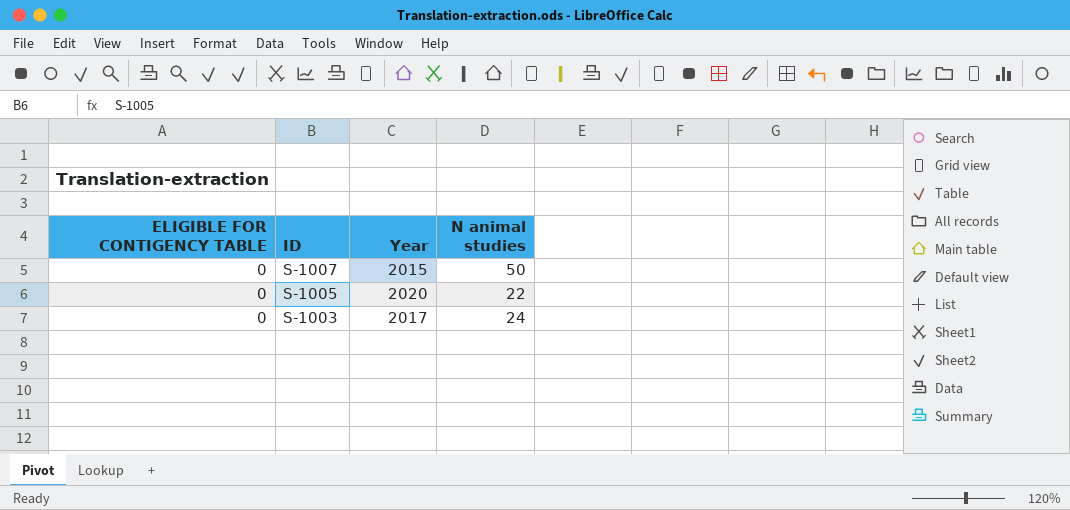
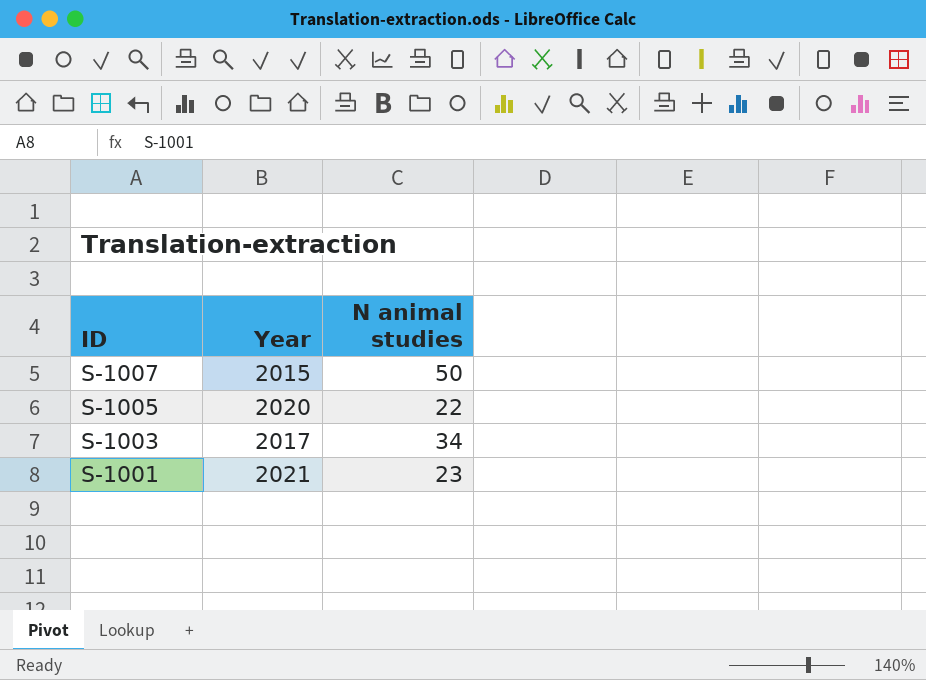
column ELIGIBLE FOR CONTIGENCY TABLE | position: 1 -> none
S-1003 | N animal studies: 24 -> 34
row S-1001: none -> 2021 | 23

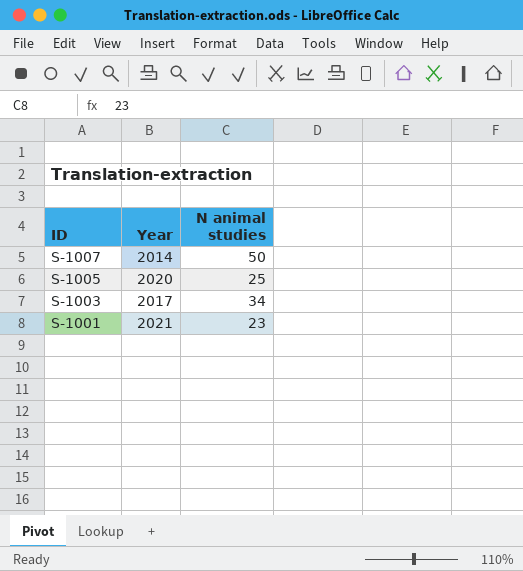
S-1007 | Year: 2015 -> 2014
S-1005 | N animal studies: 22 -> 25

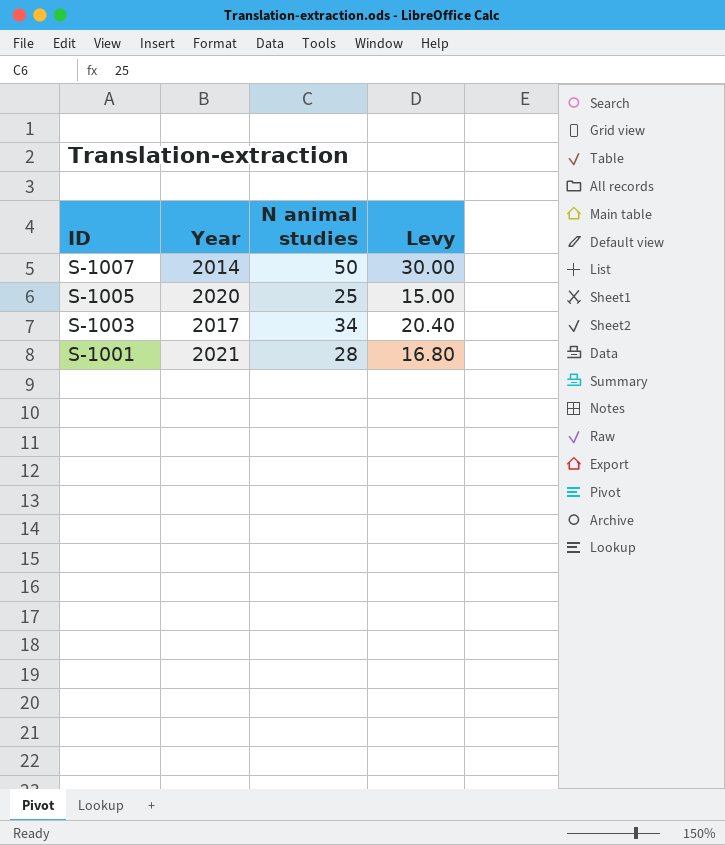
column Levy | formula: none -> [N animal studies] * 0.6
S-1001 | N animal studies: 23 -> 28

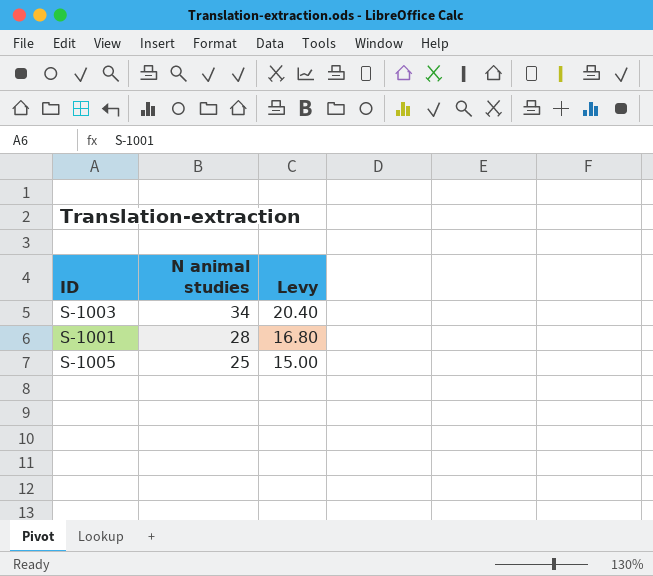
row order: ID descending -> N animal studies descending
column Year | position: 2 -> none
row S-1007: 2014 | 50 | 30.00 -> none

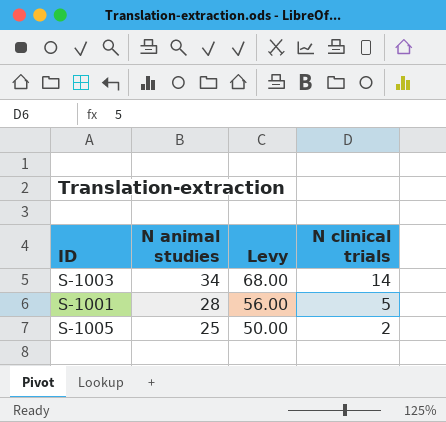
column Levy | formula: [N animal studies] * 0.6 -> [N animal studies] * 2
column N clinical trials | position: none -> 4

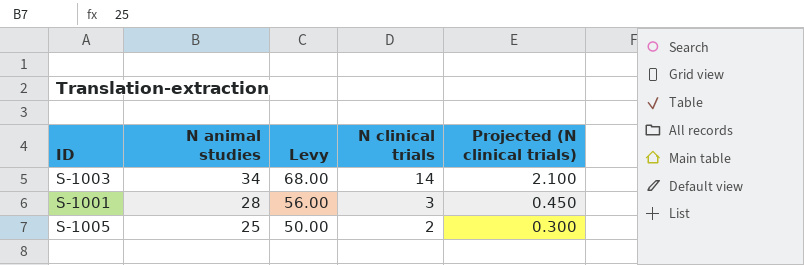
column Projected (N clinical trials) | formula: none -> [N clinical trials] * 0.15
S-1001 | N clinical trials: 5 -> 3

